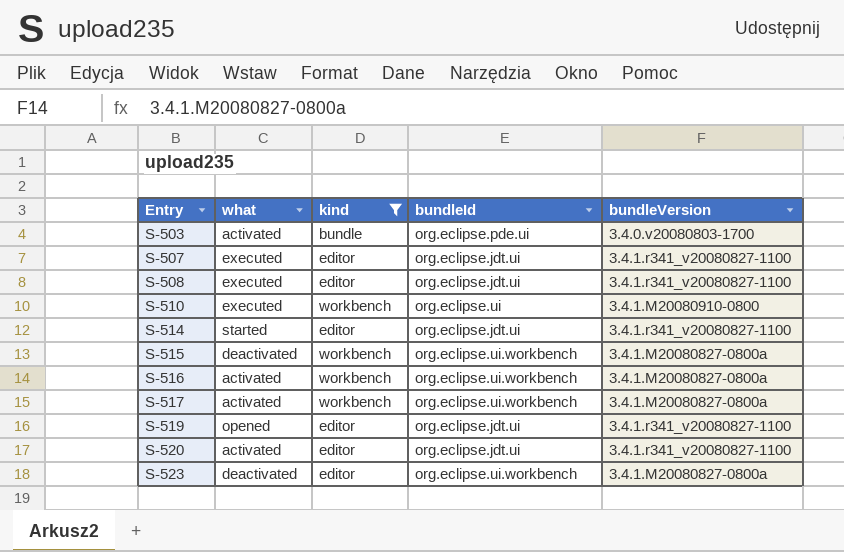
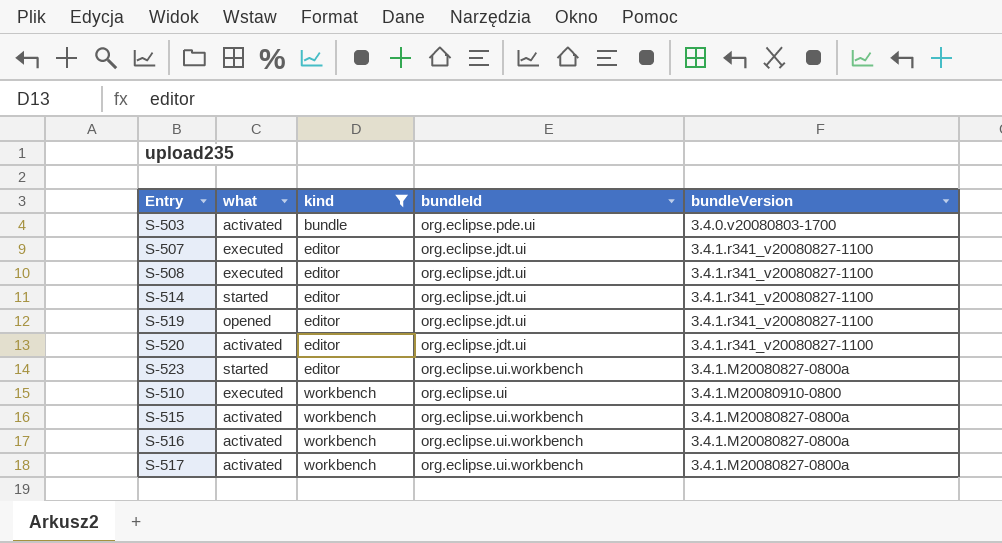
row order: Entry ascending -> kind ascending
S-523 | what: deactivated -> started
S-515 | what: deactivated -> activated

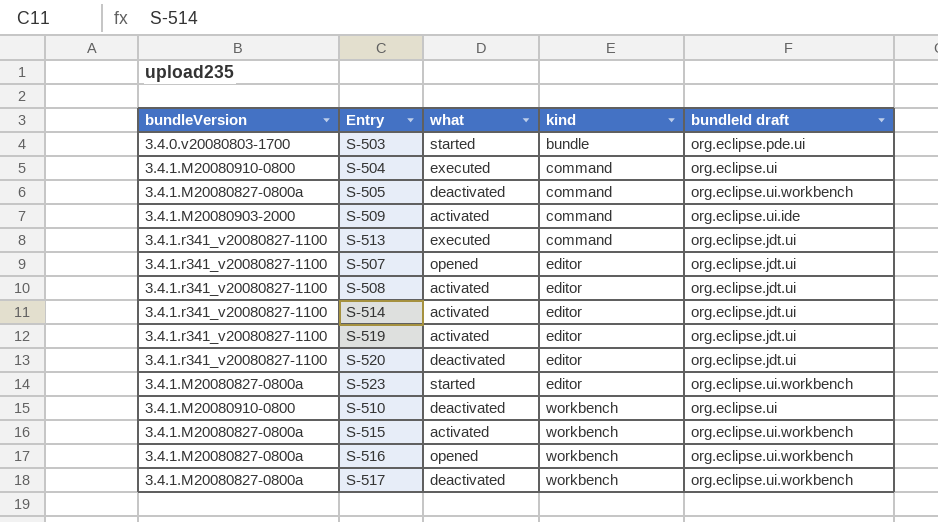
filter: kind != command -> none
column bundleVersion | position: 5 -> 1
column name: bundleId -> bundleId draft
S-503 | what: activated -> started
S-507 | what: executed -> opened
S-508 | what: executed -> activated
S-514 | what: started -> activated
S-519 | what: opened -> activated
S-520 | what: activated -> deactivated
S-510 | what: executed -> deactivated
S-516 | what: activated -> opened
S-517 | what: activated -> deactivated

